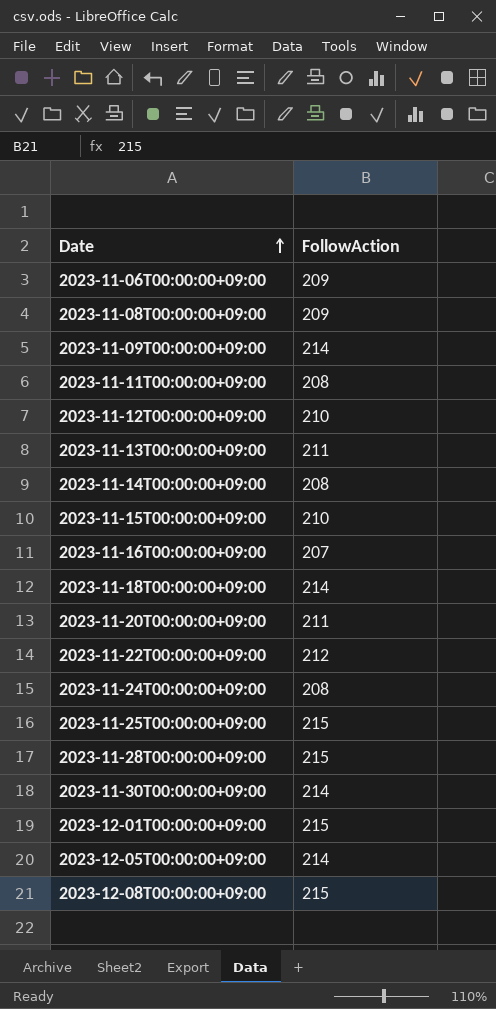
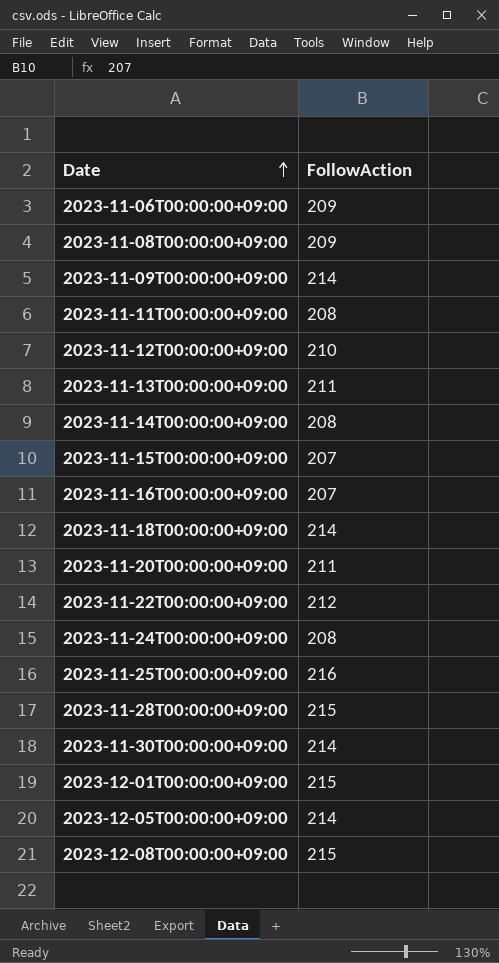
2023-11-15T00:00:00+09:00 | FollowAction: 210 -> 207
2023-11-25T00:00:00+09:00 | FollowAction: 215 -> 216

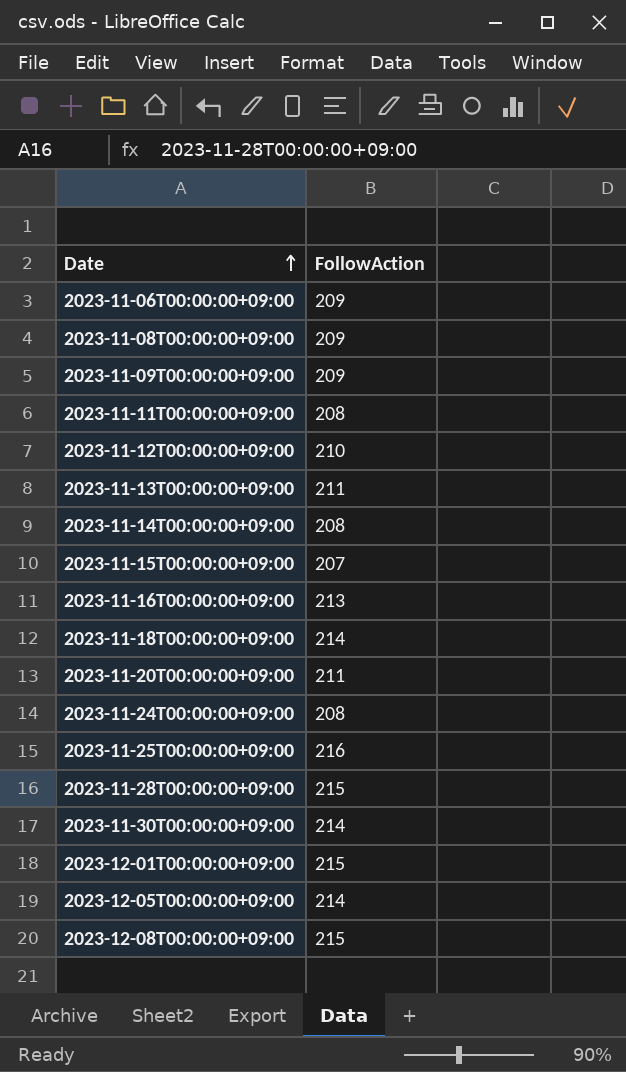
row 2023-11-22T00:00:00+09:00: 212 -> none
2023-11-09T00:00:00+09:00 | FollowAction: 214 -> 209
2023-11-16T00:00:00+09:00 | FollowAction: 207 -> 213

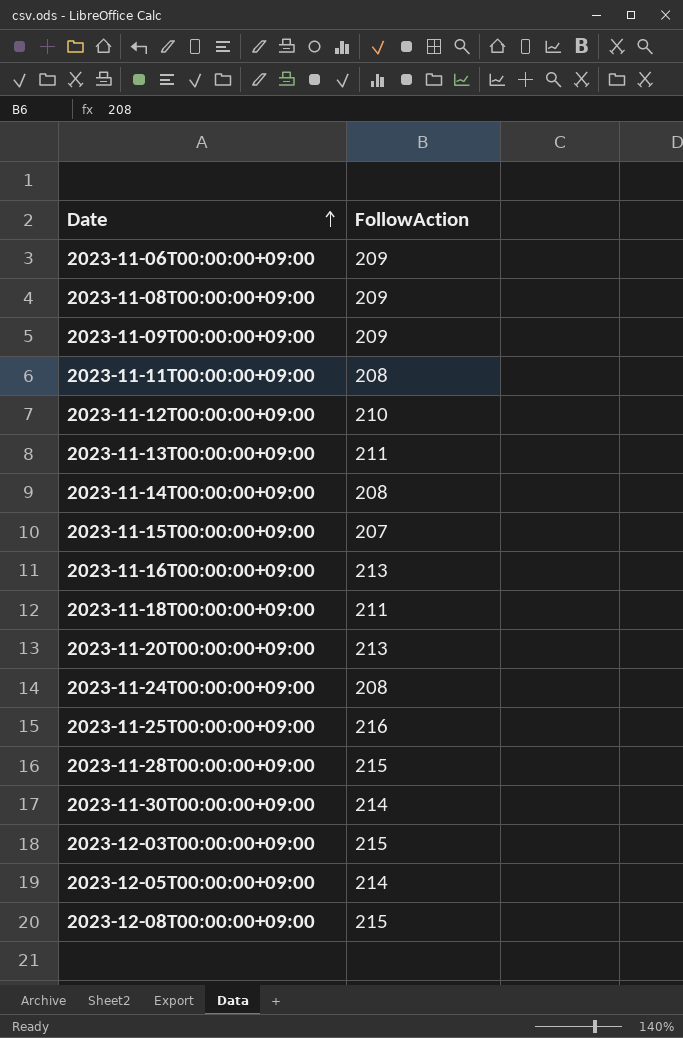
row 2023-12-01T00:00:00+09:00: 215 -> none
2023-11-18T00:00:00+09:00 | FollowAction: 214 -> 211
2023-11-20T00:00:00+09:00 | FollowAction: 211 -> 213
row 2023-12-03T00:00:00+09:00: none -> 215

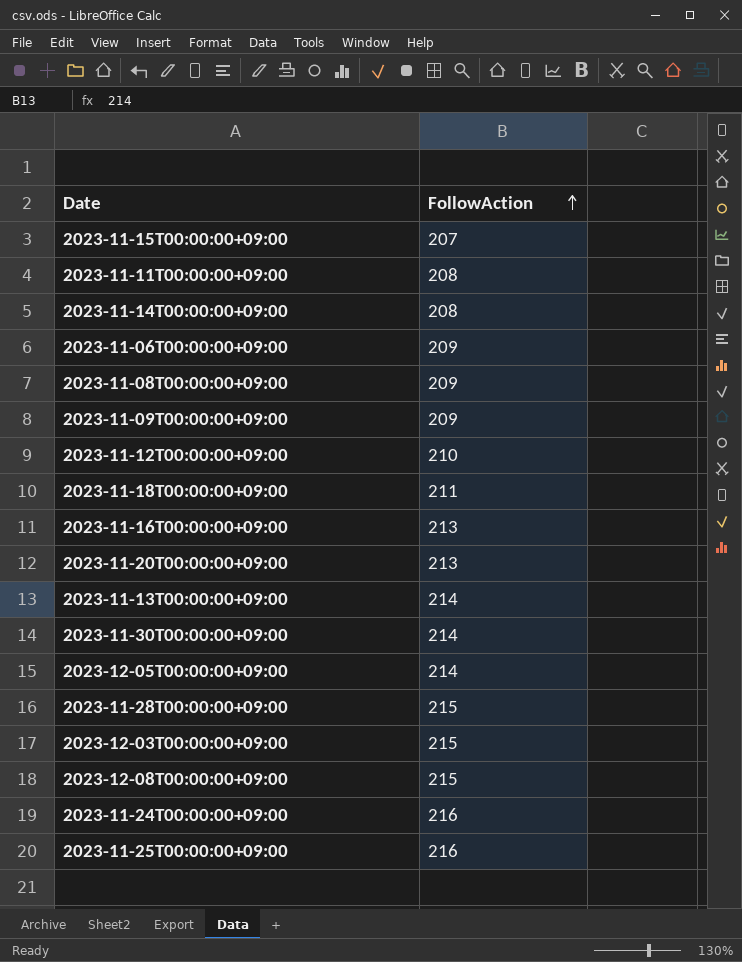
row order: Date ascending -> FollowAction ascending
2023-11-13T00:00:00+09:00 | FollowAction: 211 -> 214
2023-11-24T00:00:00+09:00 | FollowAction: 208 -> 216

